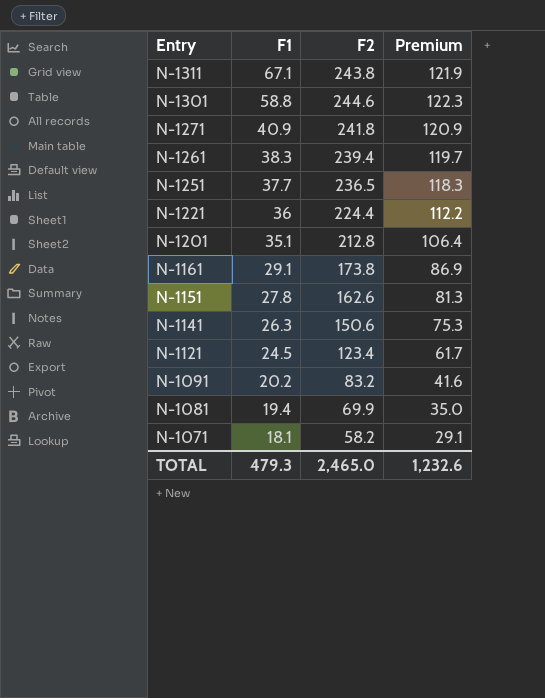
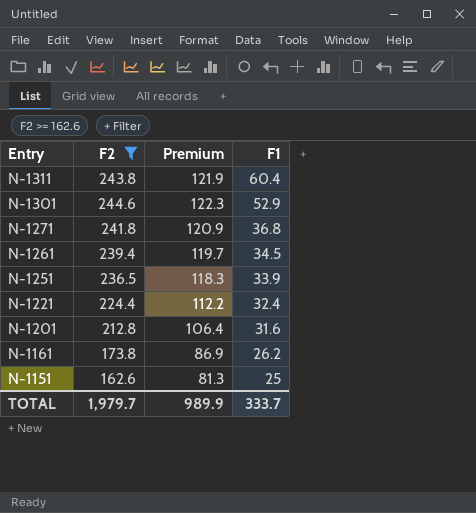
filter: none -> F2 >= 162.6
column F1 | position: 2 -> 4
N-1311 | F1: 67.1 -> 60.4
N-1301 | F1: 58.8 -> 52.9
N-1271 | F1: 40.9 -> 36.8
N-1261 | F1: 38.3 -> 34.5
N-1251 | F1: 37.7 -> 33.9
N-1221 | F1: 36 -> 32.4
N-1201 | F1: 35.1 -> 31.6
N-1161 | F1: 29.1 -> 26.2
N-1151 | F1: 27.8 -> 25
TOTAL | F2: 2,465.0 -> 1,979.7
TOTAL | Premium: 1,232.6 -> 989.9
TOTAL | F1: 479.3 -> 333.7

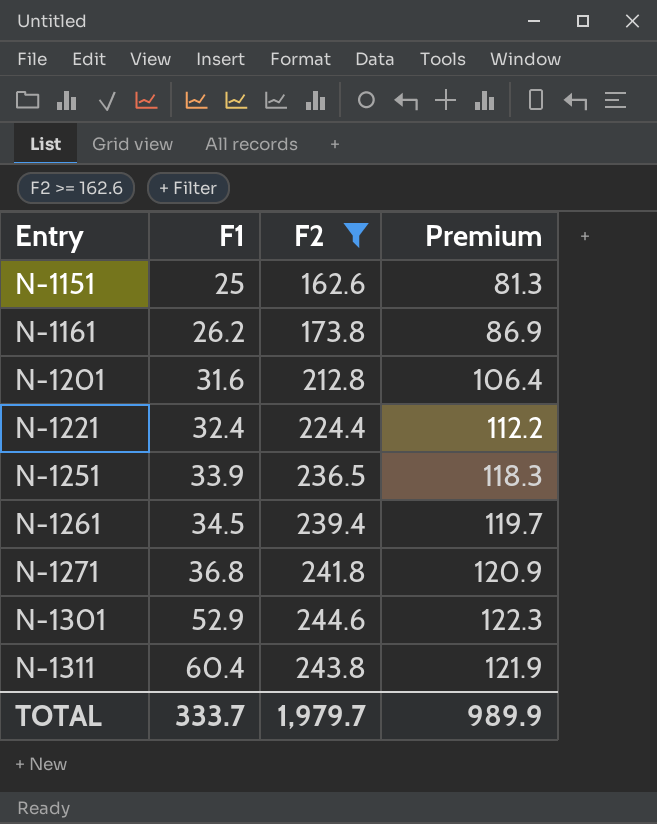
row order: Entry descending -> Entry ascending
column F1 | position: 4 -> 2

